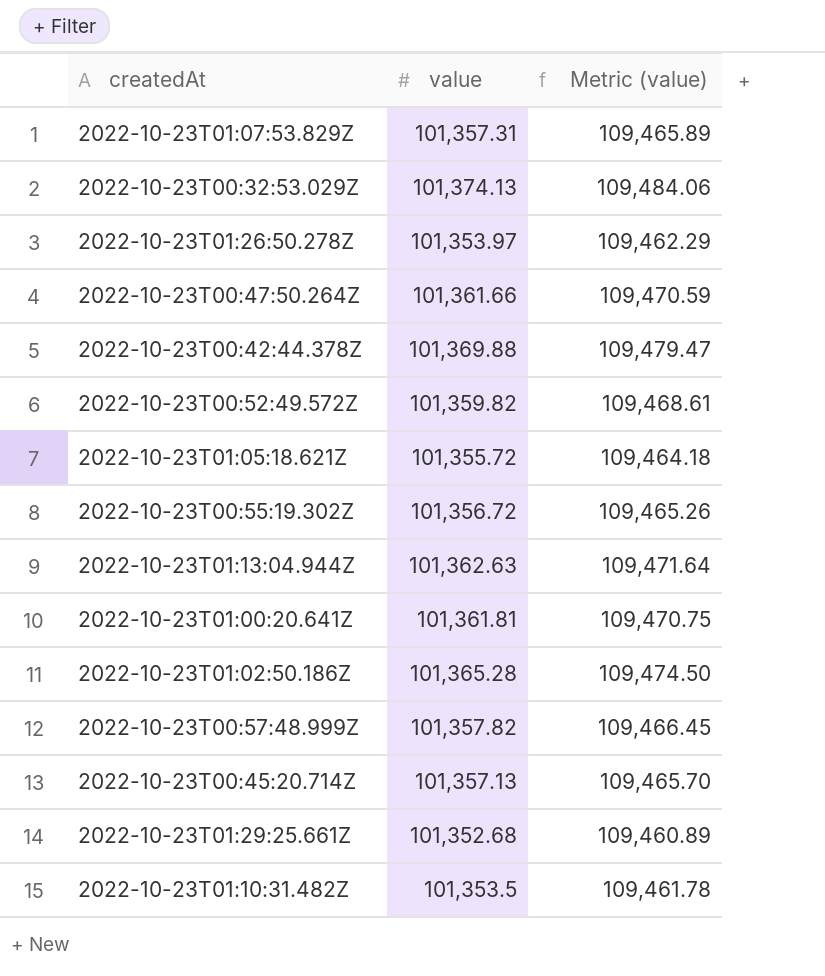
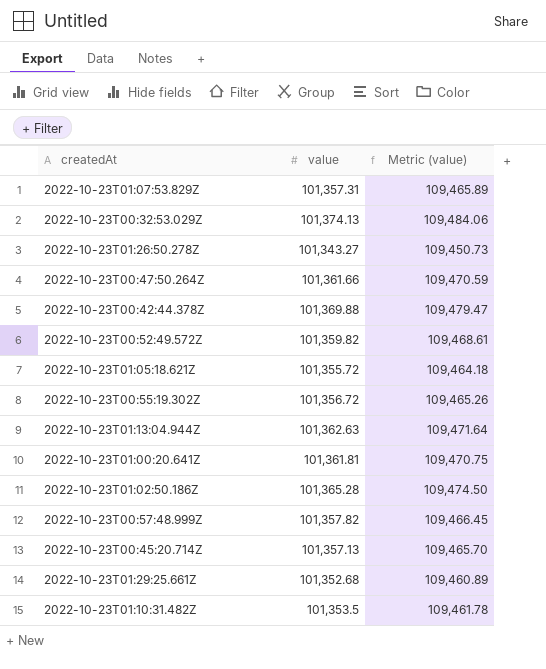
2022-10-23T01:26:50.278Z | value: 101,353.97 -> 101,343.27
2022-10-23T01:26:50.278Z | Metric (value): 109,462.29 -> 109,450.73

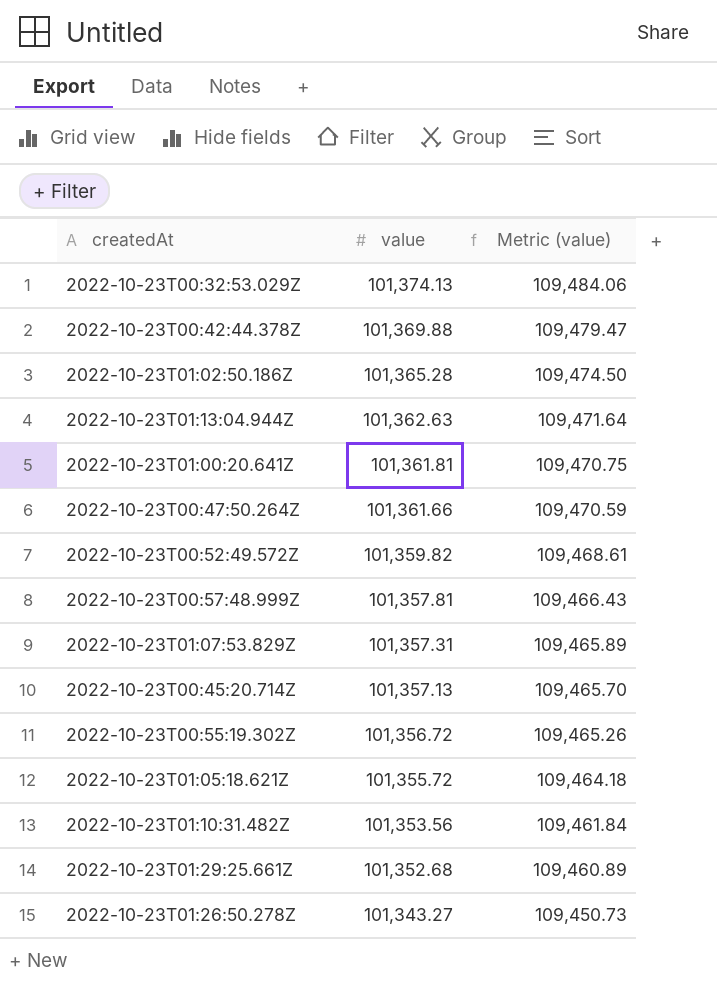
row order: none -> value descending
2022-10-23T00:57:48.999Z | value: 101,357.82 -> 101,357.81
2022-10-23T00:57:48.999Z | Metric (value): 109,466.45 -> 109,466.43
2022-10-23T01:10:31.482Z | value: 101,353.5 -> 101,353.56
2022-10-23T01:10:31.482Z | Metric (value): 109,461.78 -> 109,461.84

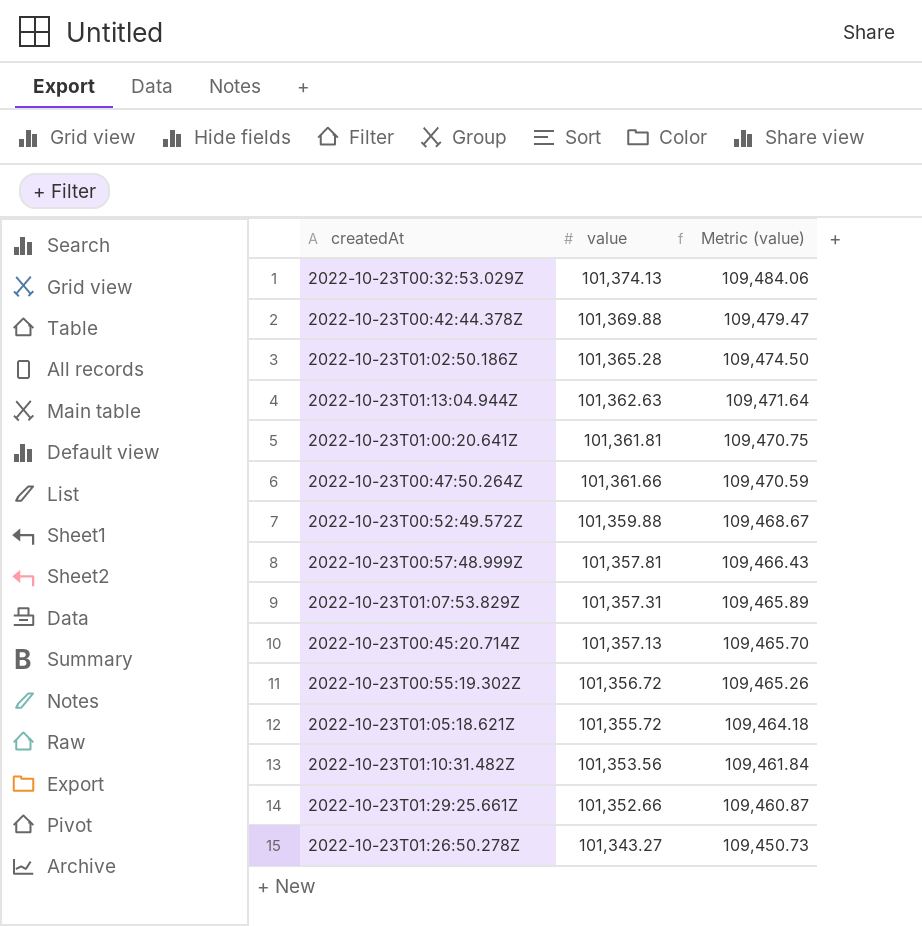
2022-10-23T00:52:49.572Z | value: 101,359.82 -> 101,359.88
2022-10-23T00:52:49.572Z | Metric (value): 109,468.61 -> 109,468.67
2022-10-23T01:29:25.661Z | value: 101,352.68 -> 101,352.66
2022-10-23T01:29:25.661Z | Metric (value): 109,460.89 -> 109,460.87

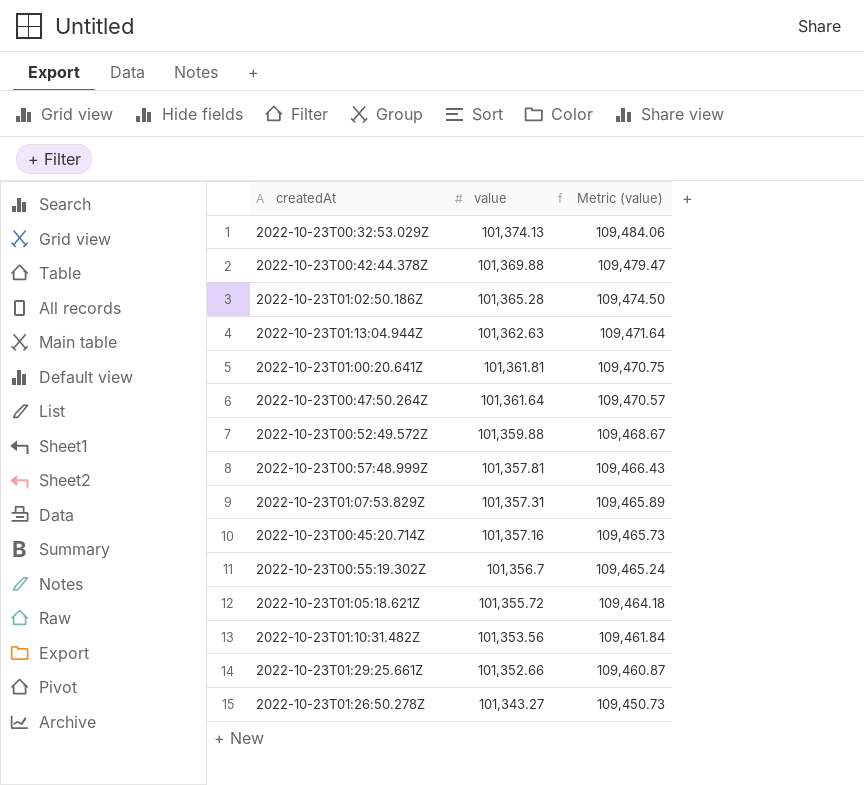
2022-10-23T00:47:50.264Z | value: 101,361.66 -> 101,361.64
2022-10-23T00:47:50.264Z | Metric (value): 109,470.59 -> 109,470.57
2022-10-23T00:45:20.714Z | value: 101,357.13 -> 101,357.16
2022-10-23T00:45:20.714Z | Metric (value): 109,465.70 -> 109,465.73
2022-10-23T00:55:19.302Z | value: 101,356.72 -> 101,356.7
2022-10-23T00:55:19.302Z | Metric (value): 109,465.26 -> 109,465.24

